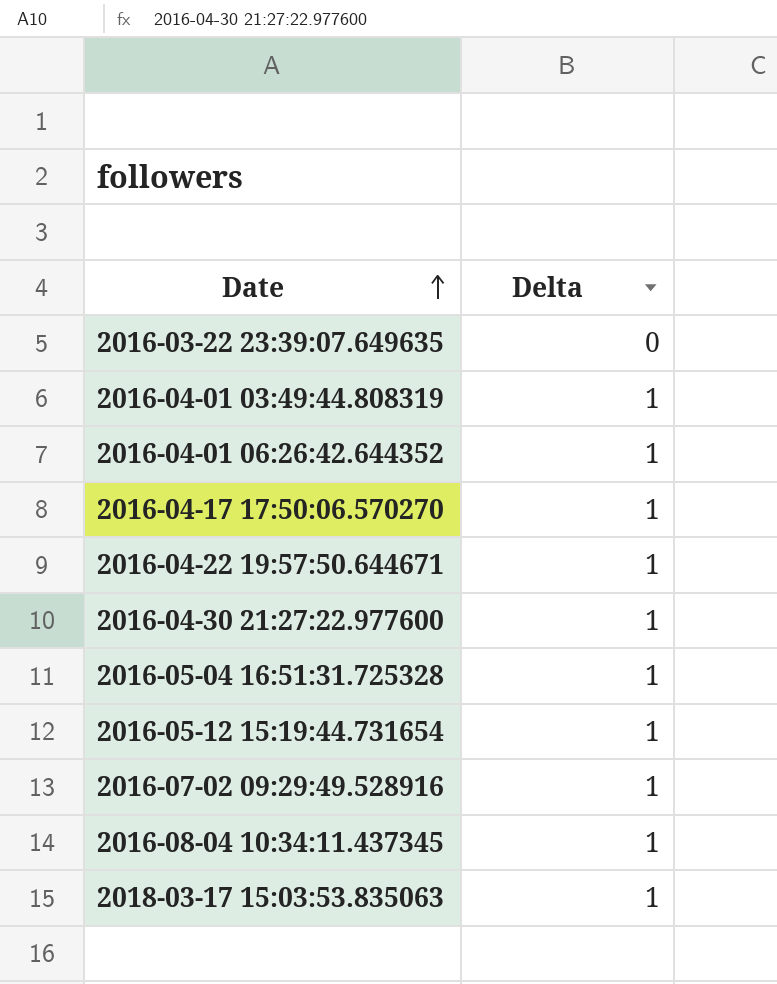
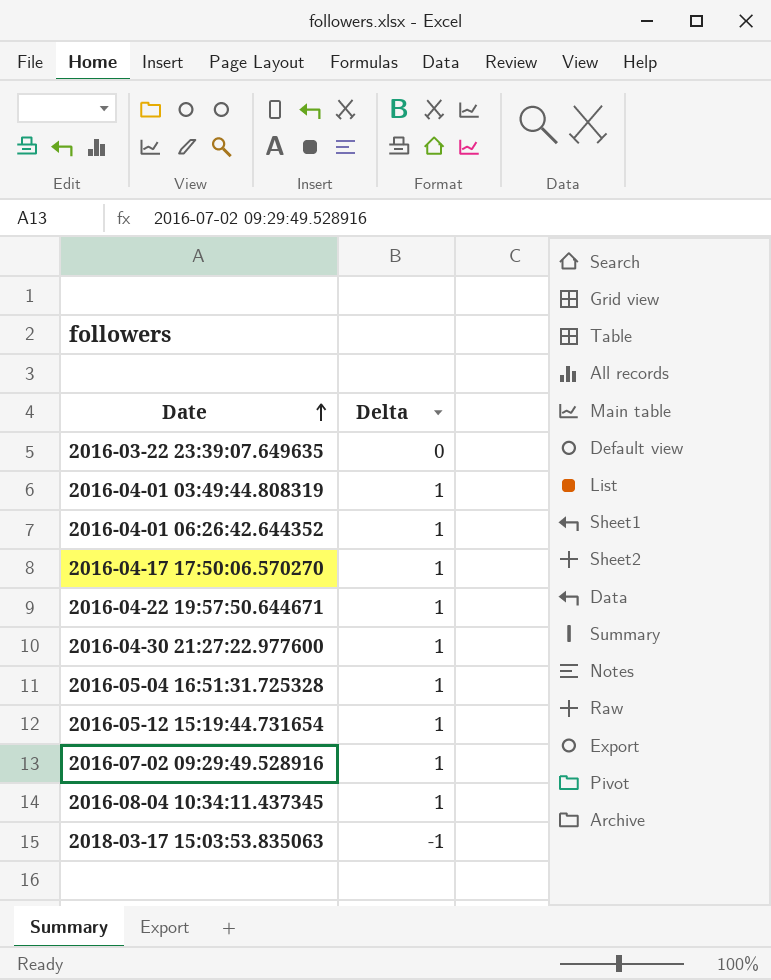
2018-03-17 15:03:53.835063 | Delta: 1 -> -1

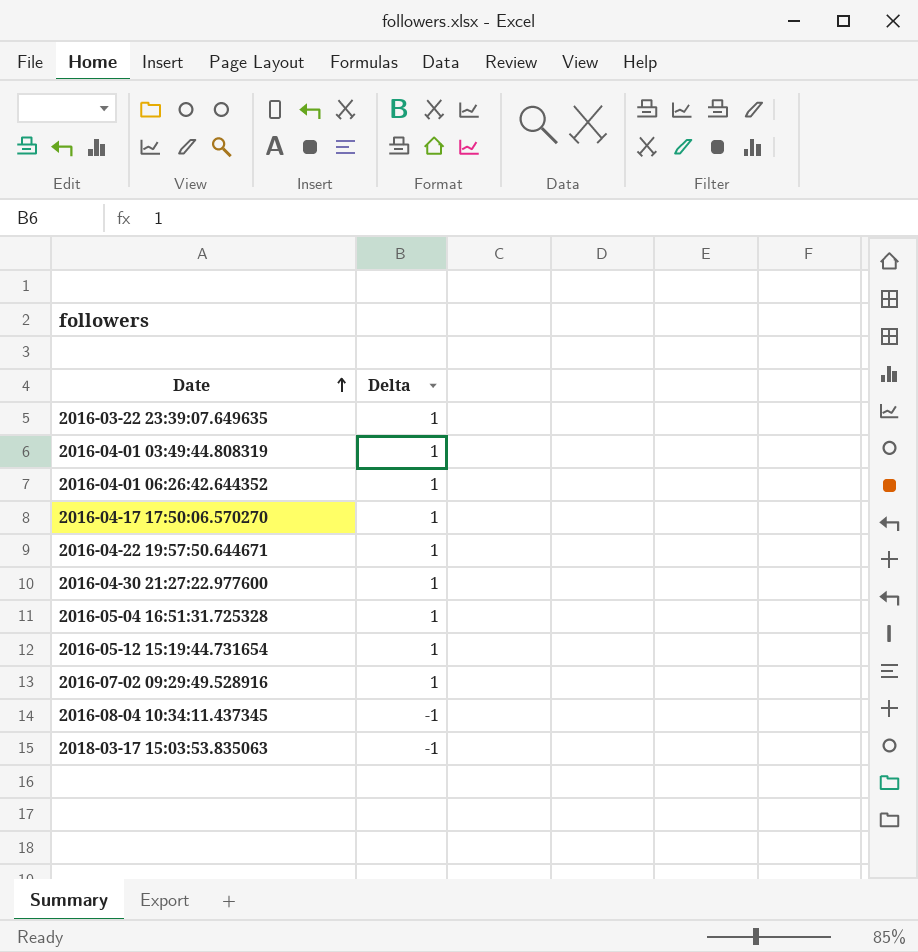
2016-03-22 23:39:07.649635 | Delta: 0 -> 1
2016-08-04 10:34:11.437345 | Delta: 1 -> -1

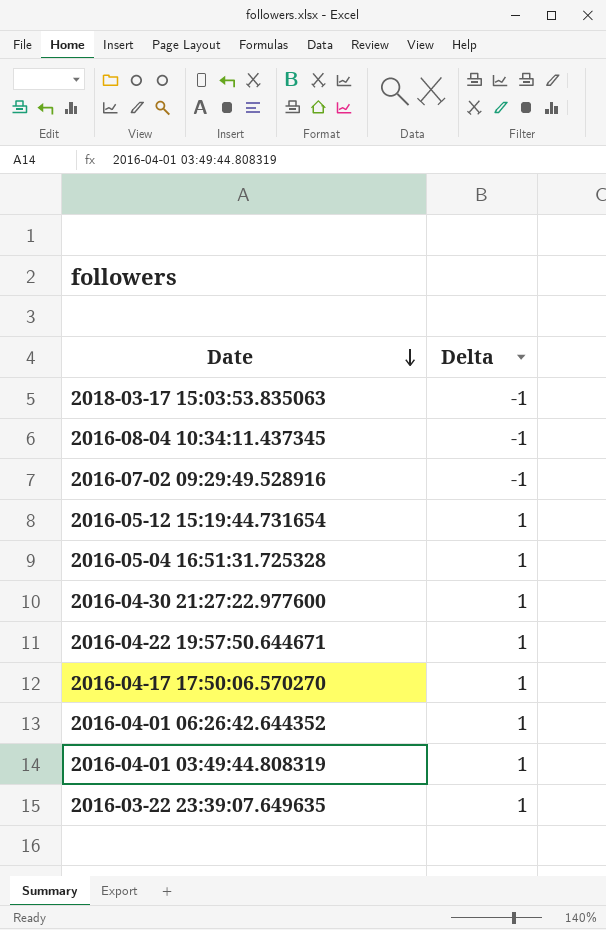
row order: Date ascending -> Date descending
2016-07-02 09:29:49.528916 | Delta: 1 -> -1

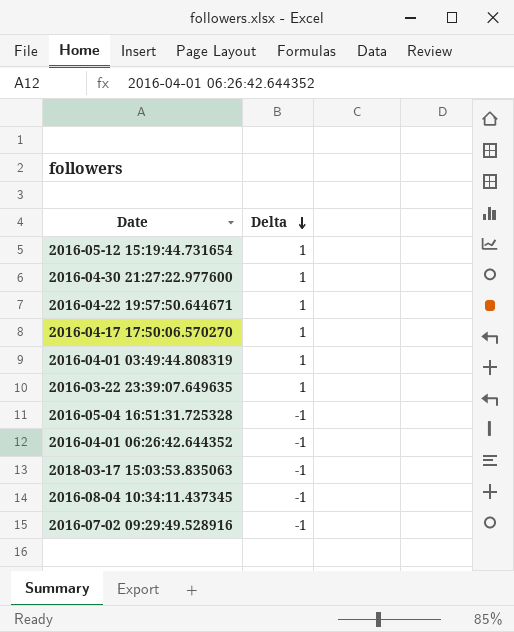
row order: Date descending -> Delta descending
2016-05-04 16:51:31.725328 | Delta: 1 -> -1
2016-04-01 06:26:42.644352 | Delta: 1 -> -1

